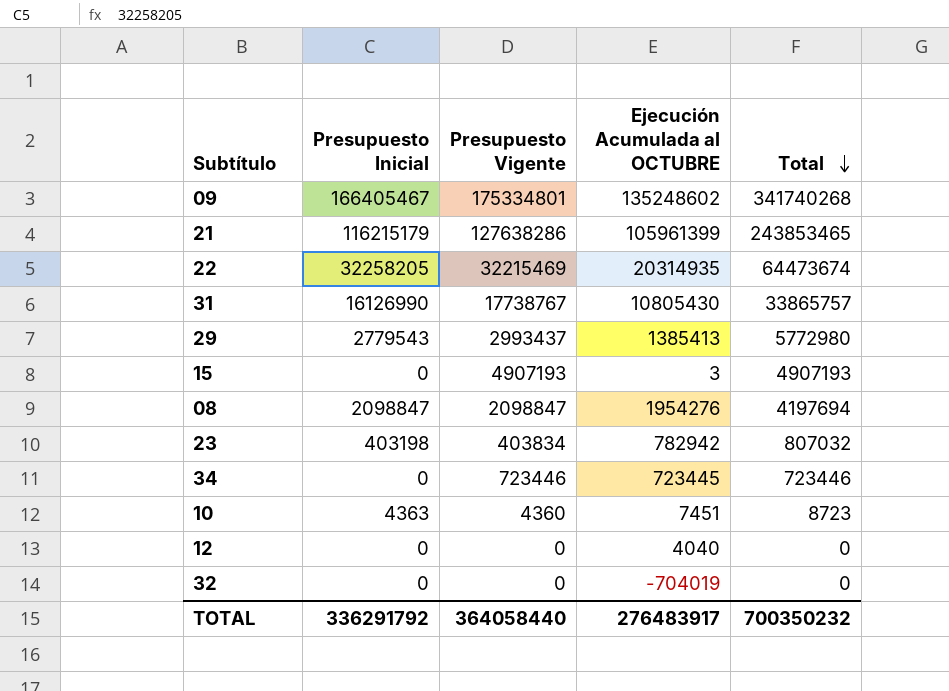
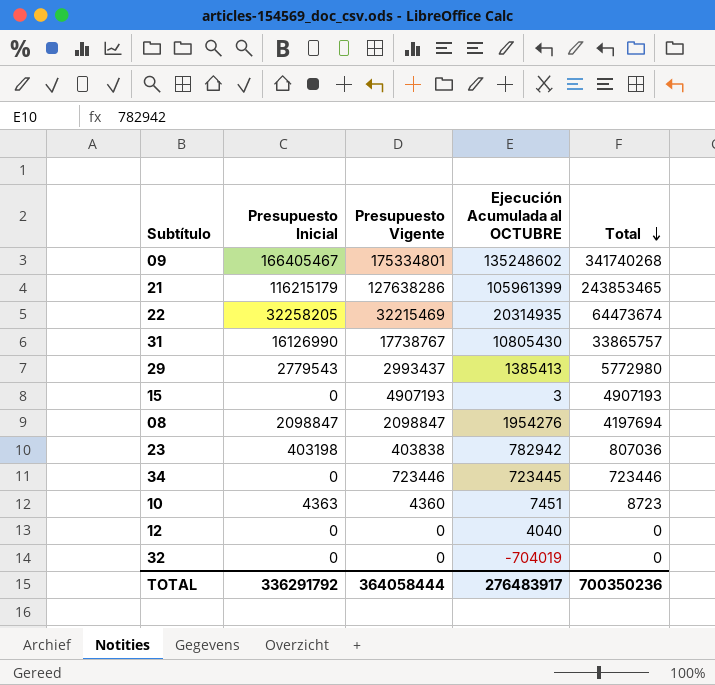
23 | Presupuesto Vigente: 403834 -> 403838
23 | Total: 807032 -> 807036
TOTAL | Presupuesto Vigente: 364058440 -> 364058444
TOTAL | Total: 700350232 -> 700350236

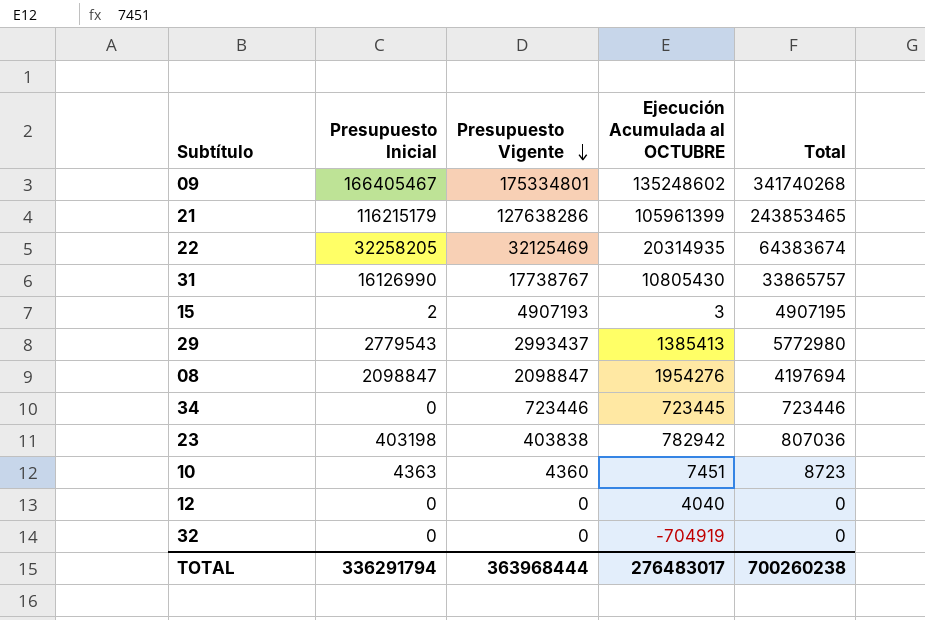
row order: Total descending -> Presupuesto Vigente descending
22 | Presupuesto Vigente: 32215469 -> 32125469
22 | Total: 64473674 -> 64383674
15 | Presupuesto Inicial: 0 -> 2
15 | Total: 4907193 -> 4907195
32 | Ejecución Acumulada al OCTUBRE: -704019 -> -704919
TOTAL | Presupuesto Inicial: 336291792 -> 336291794
TOTAL | Presupuesto Vigente: 364058444 -> 363968444
TOTAL | Ejecución Acumulada al OCTUBRE: 276483917 -> 276483017
TOTAL | Total: 700350236 -> 700260238

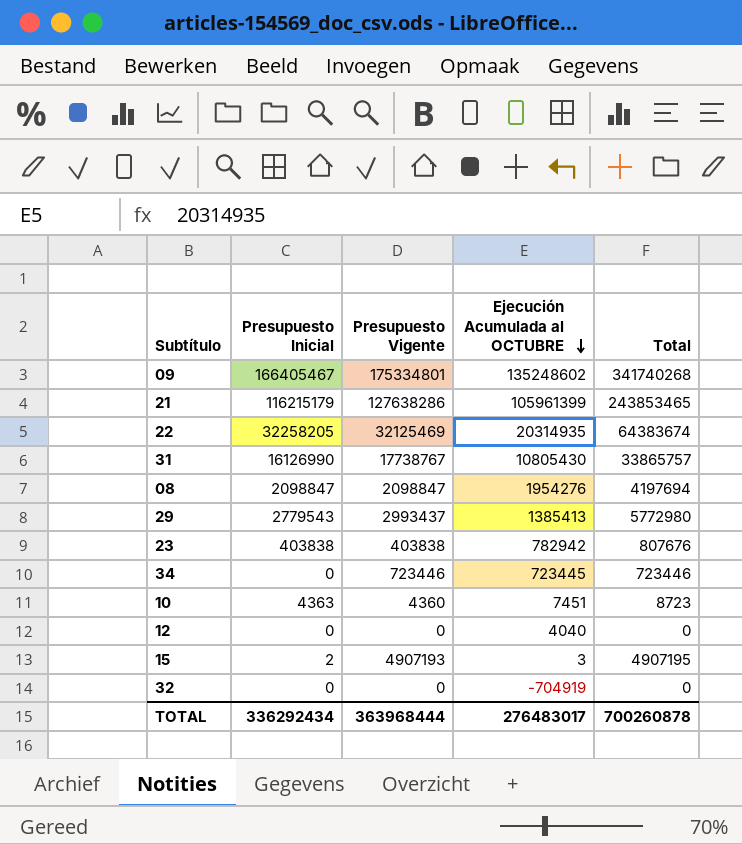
row order: Presupuesto Vigente descending -> Ejecución Acumulada al OCTUBRE descending
23 | Presupuesto Inicial: 403198 -> 403838
23 | Total: 807036 -> 807676
TOTAL | Presupuesto Inicial: 336291794 -> 336292434
TOTAL | Total: 700260238 -> 700260878

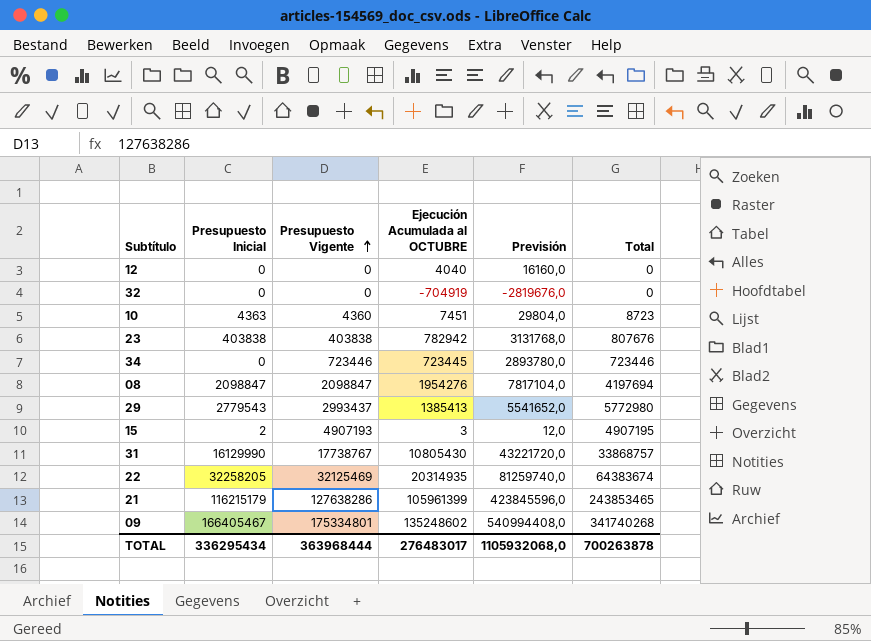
row order: Ejecución Acumulada al OCTUBRE descending -> Presupuesto Vigente ascending
column Previsión | formula: none -> [Ejecución Acumulada al OCTUBRE] * 4
31 | Presupuesto Inicial: 16126990 -> 16129990
31 | Total: 33865757 -> 33868757
TOTAL | Presupuesto Inicial: 336292434 -> 336295434
TOTAL | Total: 700260878 -> 700263878

